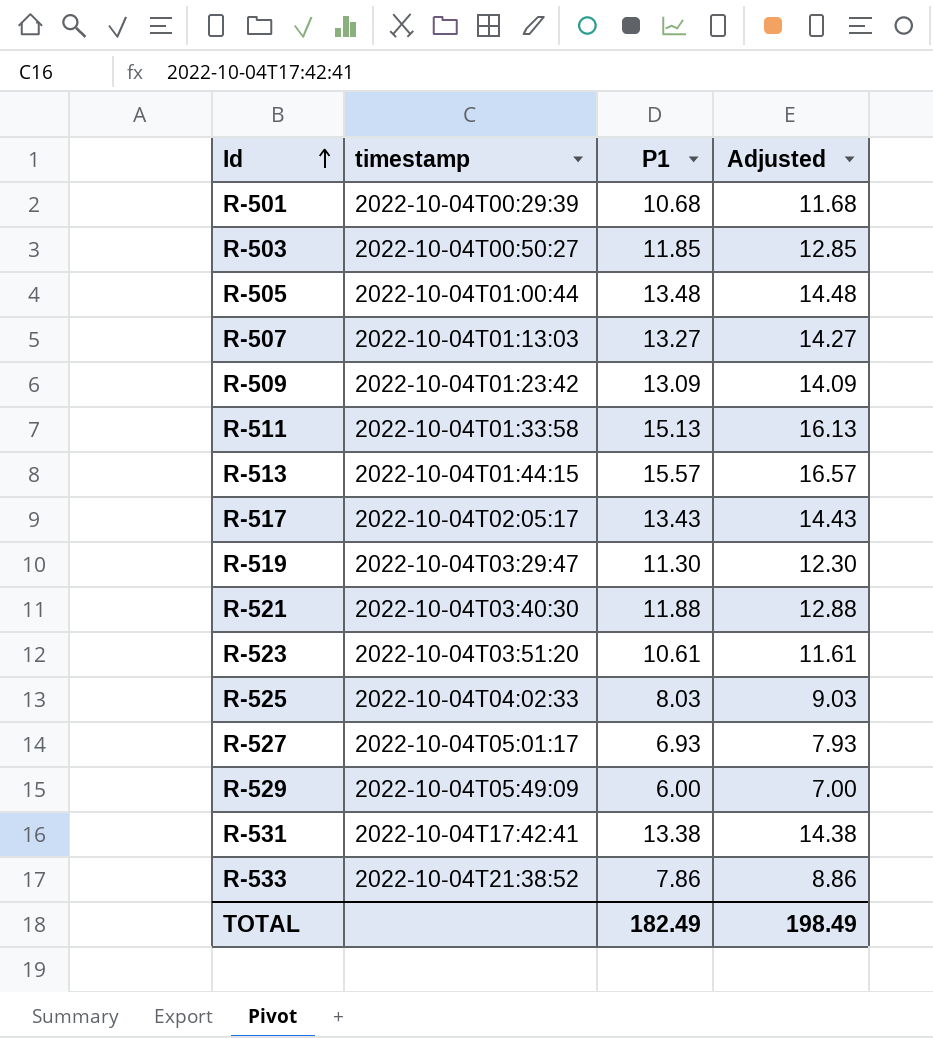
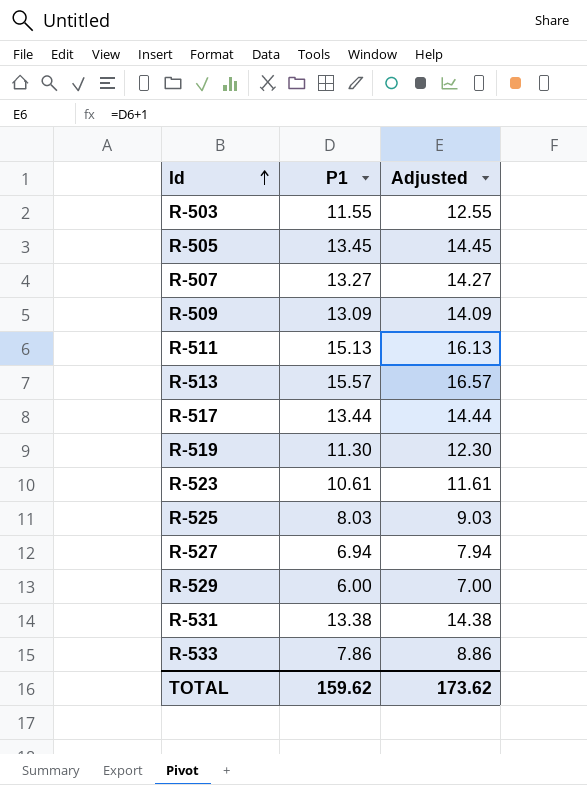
column timestamp | position: 2 -> none
row R-501: 2022-10-04T00:29:39 | 10.68 | 11.68 -> none
row R-521: 2022-10-04T03:40:30 | 11.88 | 12.88 -> none
R-503 | P1: 11.85 -> 11.55
R-503 | Adjusted: 12.85 -> 12.55
R-505 | P1: 13.48 -> 13.45
R-505 | Adjusted: 14.48 -> 14.45
R-517 | P1: 13.43 -> 13.44
R-517 | Adjusted: 14.43 -> 14.44
R-527 | P1: 6.93 -> 6.94
R-527 | Adjusted: 7.93 -> 7.94
TOTAL | P1: 182.49 -> 159.62
TOTAL | Adjusted: 198.49 -> 173.62

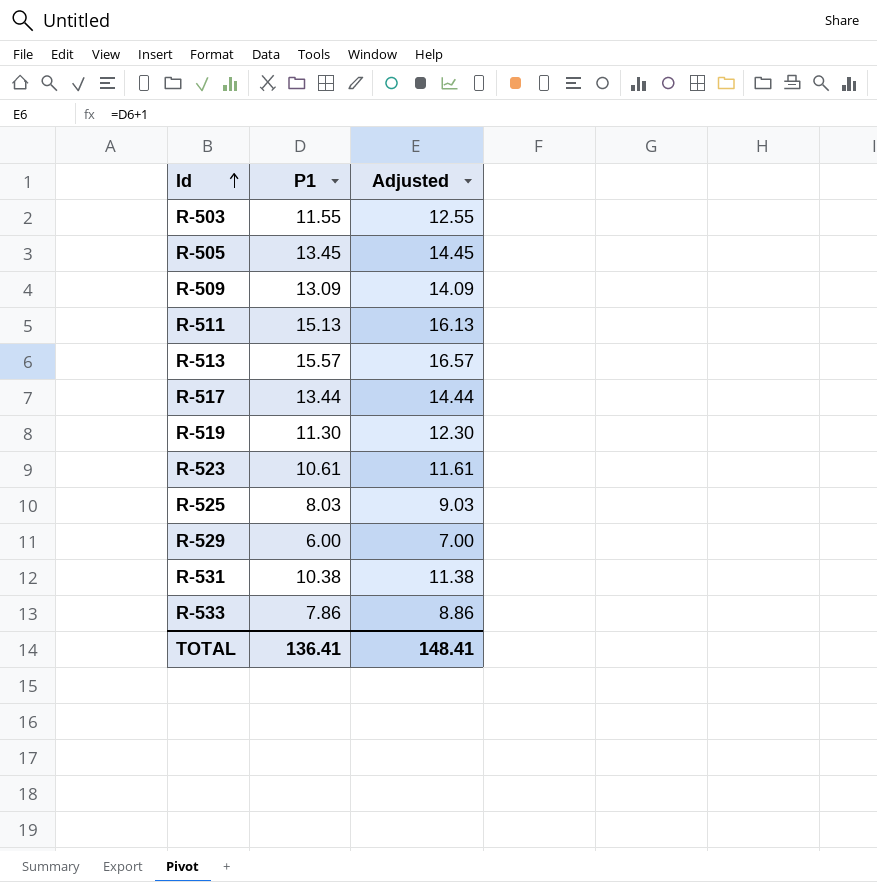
row R-507: 13.27 | 14.27 -> none
row R-527: 6.94 | 7.94 -> none
R-531 | P1: 13.38 -> 10.38
R-531 | Adjusted: 14.38 -> 11.38
TOTAL | P1: 159.62 -> 136.41
TOTAL | Adjusted: 173.62 -> 148.41

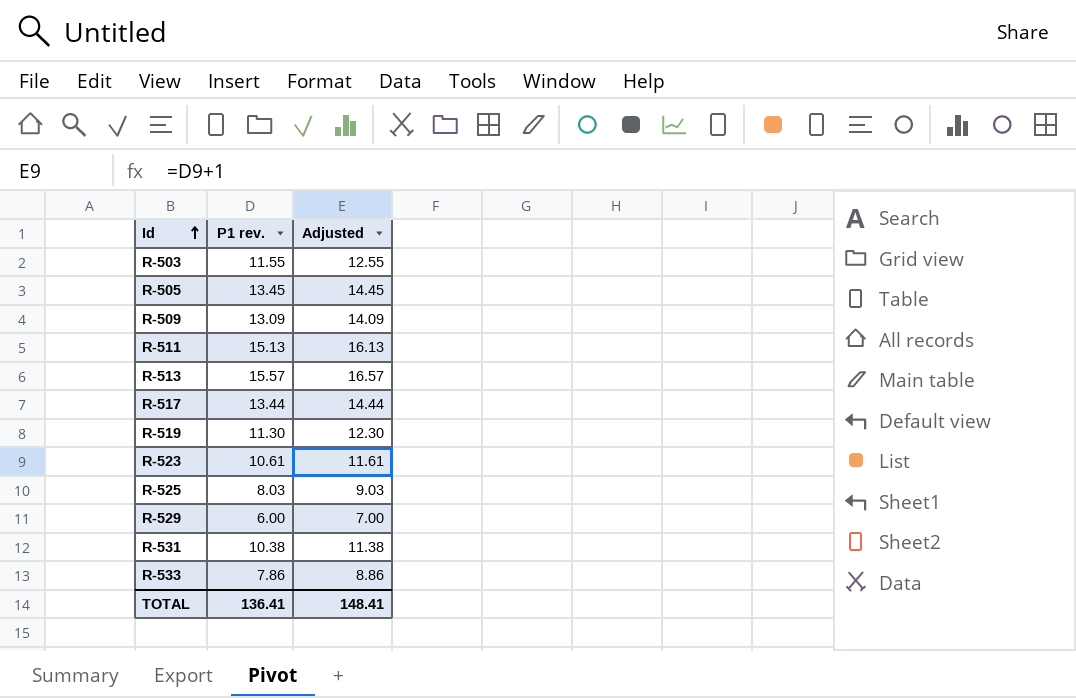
column name: P1 -> P1 rev.

